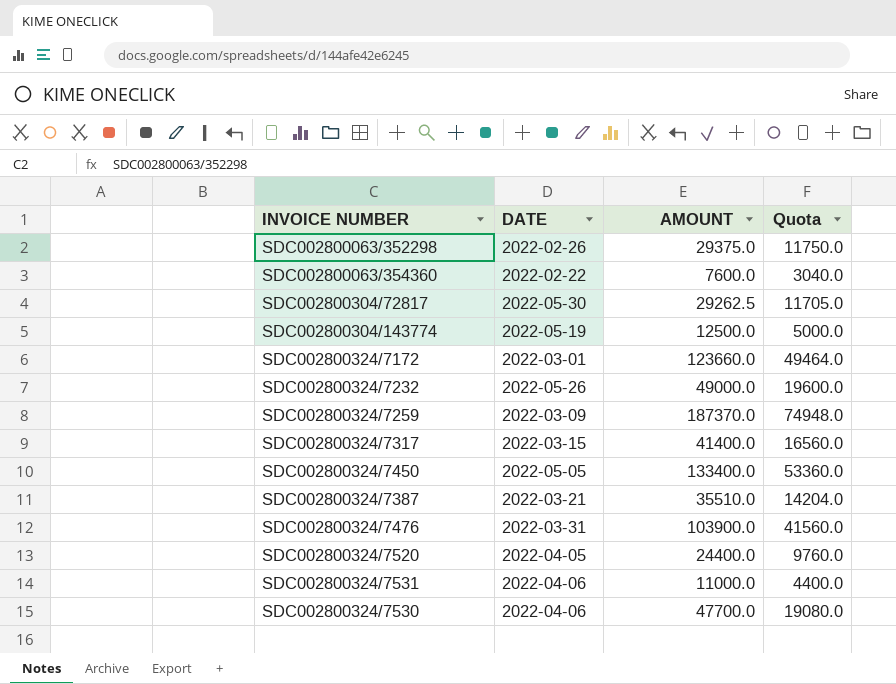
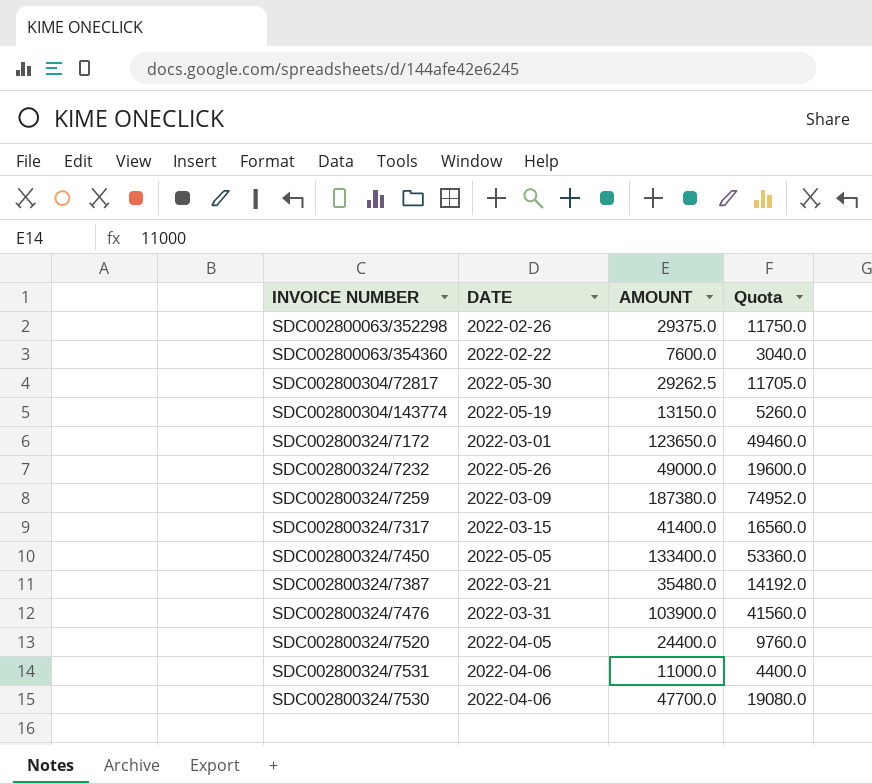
SDC002800304/143774 | AMOUNT: 12500.0 -> 13150.0
SDC002800304/143774 | Quota: 5000.0 -> 5260.0
SDC002800324/7172 | AMOUNT: 123660.0 -> 123650.0
SDC002800324/7172 | Quota: 49464.0 -> 49460.0
SDC002800324/7259 | AMOUNT: 187370.0 -> 187380.0
SDC002800324/7259 | Quota: 74948.0 -> 74952.0
SDC002800324/7387 | AMOUNT: 35510.0 -> 35480.0
SDC002800324/7387 | Quota: 14204.0 -> 14192.0

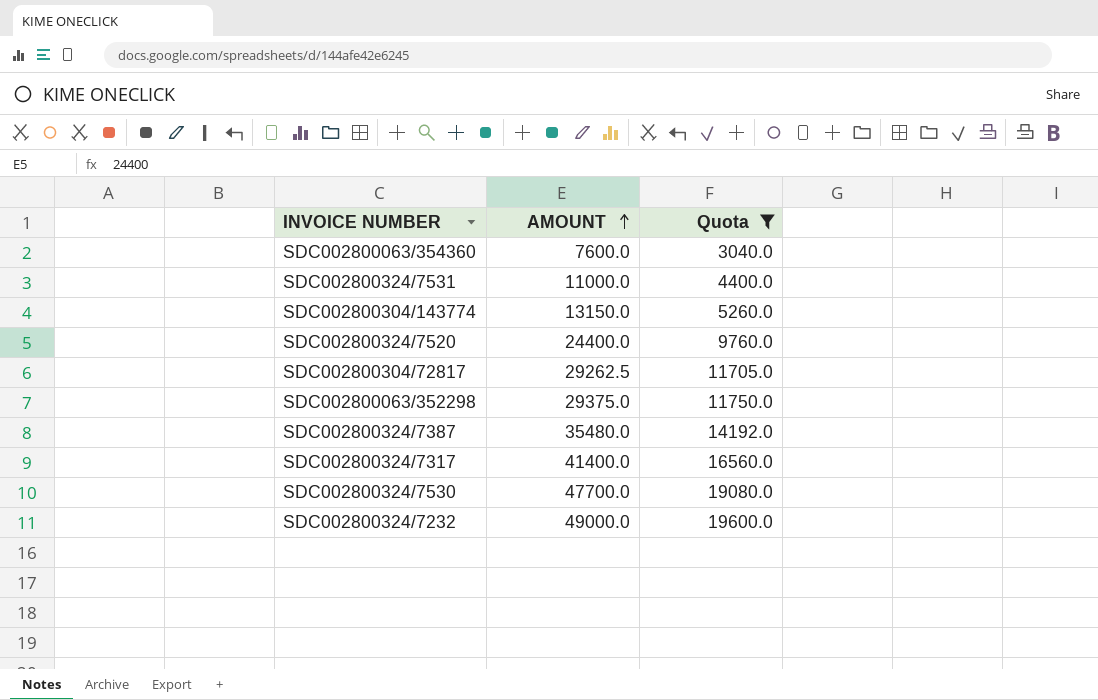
filter: none -> Quota <= 19600.0
row order: none -> AMOUNT ascending
column DATE | position: 2 -> none

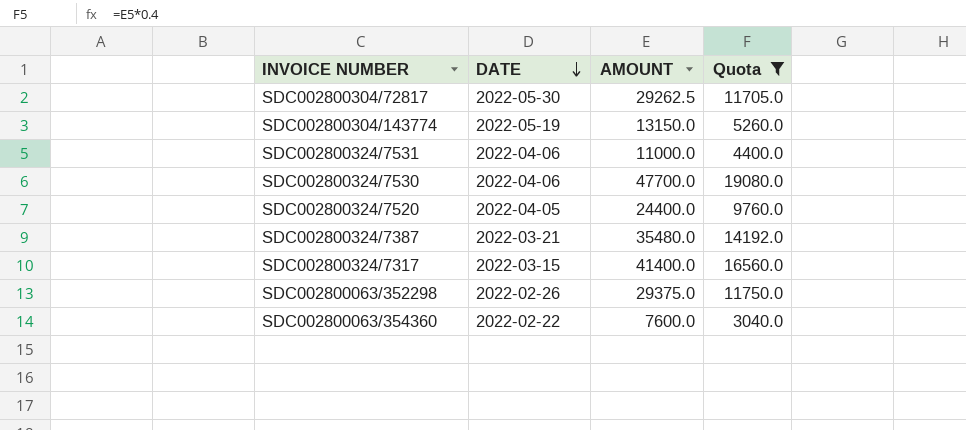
row order: AMOUNT ascending -> DATE descending
column DATE | position: none -> 2
row SDC002800324/7232: 49000.0 | 19600.0 -> none

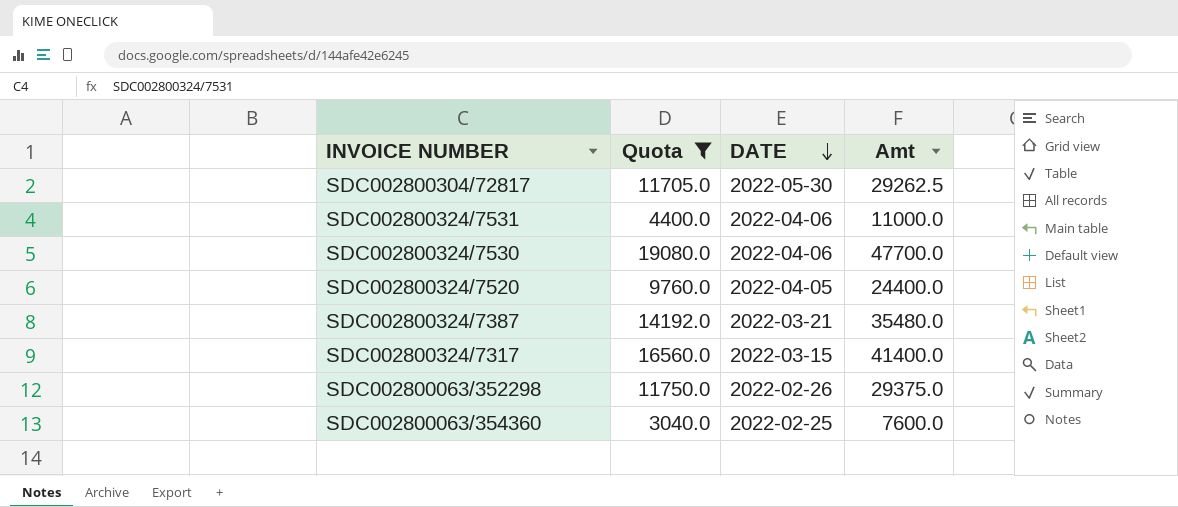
column Quota | position: 4 -> 2
column name: AMOUNT -> Amt
row SDC002800304/143774: 2022-05-19 | 13150.0 | 5260.0 -> none
SDC002800063/354360 | DATE: 2022-02-22 -> 2022-02-25

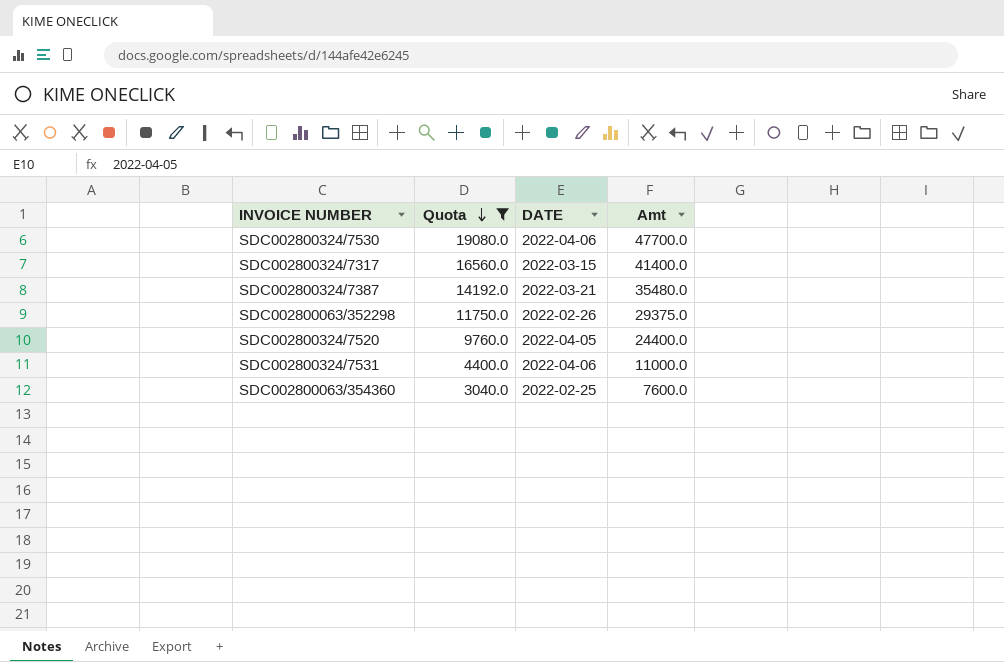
row order: DATE descending -> Quota descending
row SDC002800304/72817: 11705.0 | 2022-05-30 | 29262.5 -> none

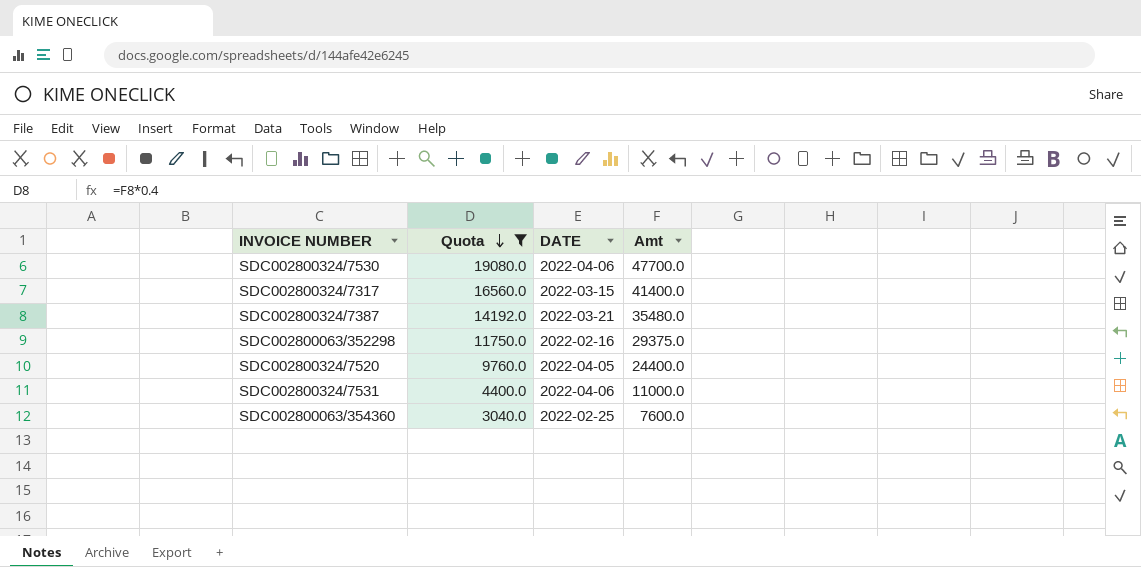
SDC002800063/352298 | DATE: 2022-02-26 -> 2022-02-16

